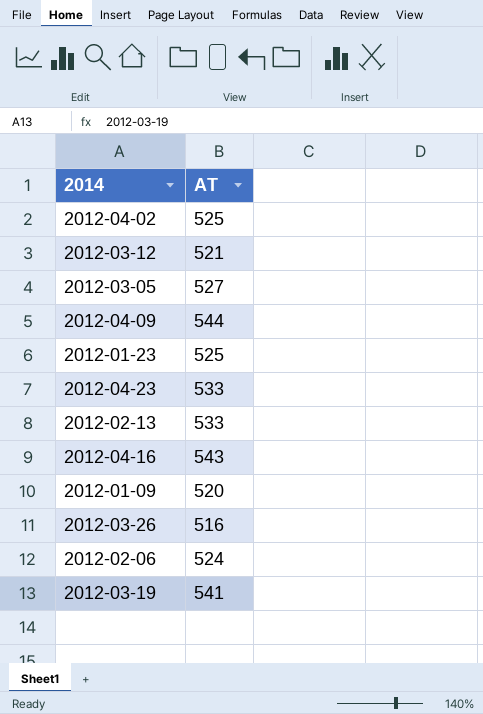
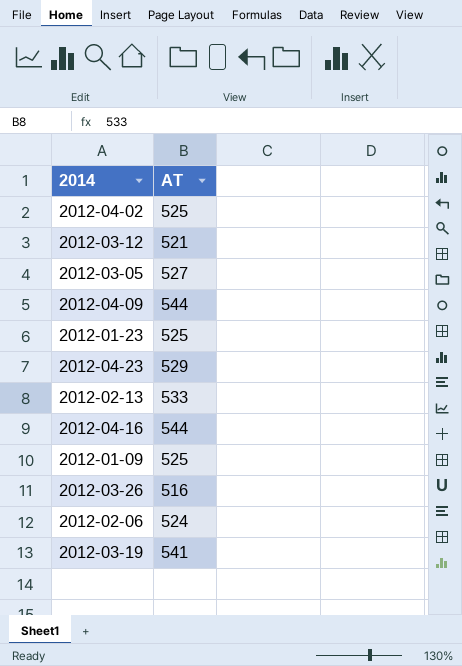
2012-04-23 | AT: 533 -> 529
2012-04-16 | AT: 543 -> 544
2012-01-09 | AT: 520 -> 525

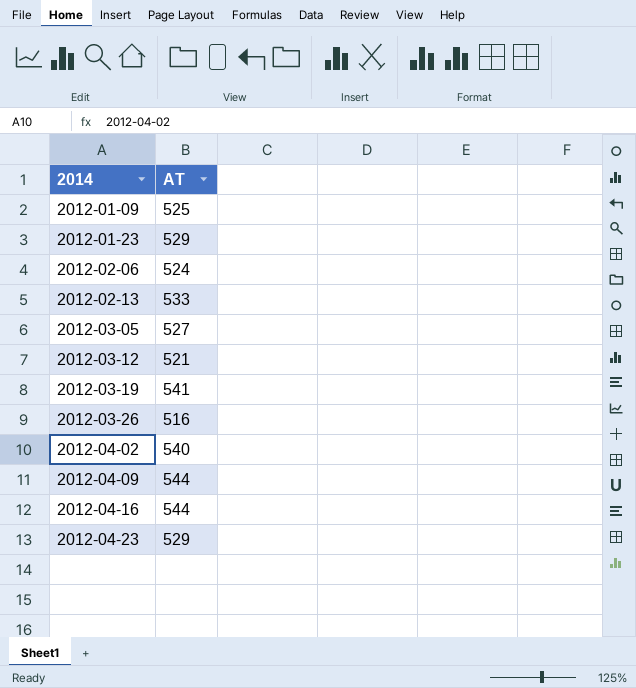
row order: none -> 2014 ascending
2012-01-23 | AT: 525 -> 529
2012-04-02 | AT: 525 -> 540

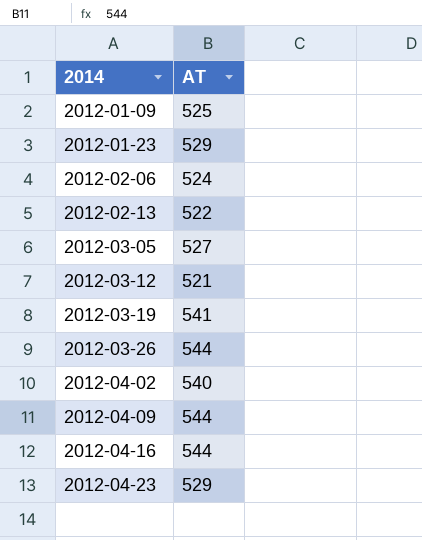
2012-02-13 | AT: 533 -> 522
2012-03-26 | AT: 516 -> 544

